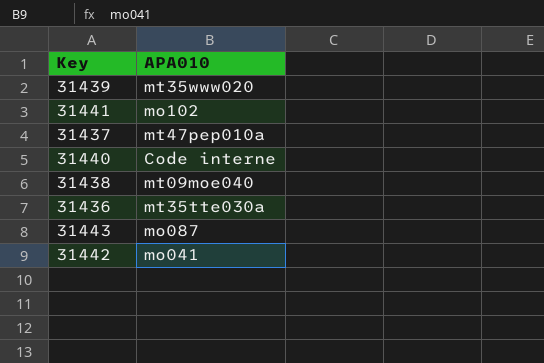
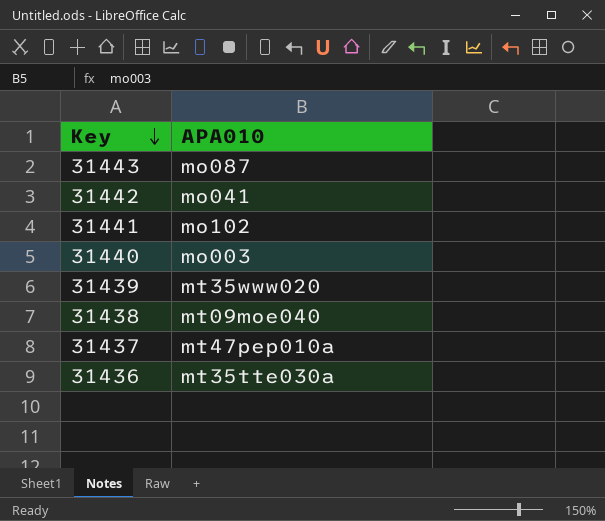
row order: none -> Key descending
31440 | APA010: Code interne -> mo003

